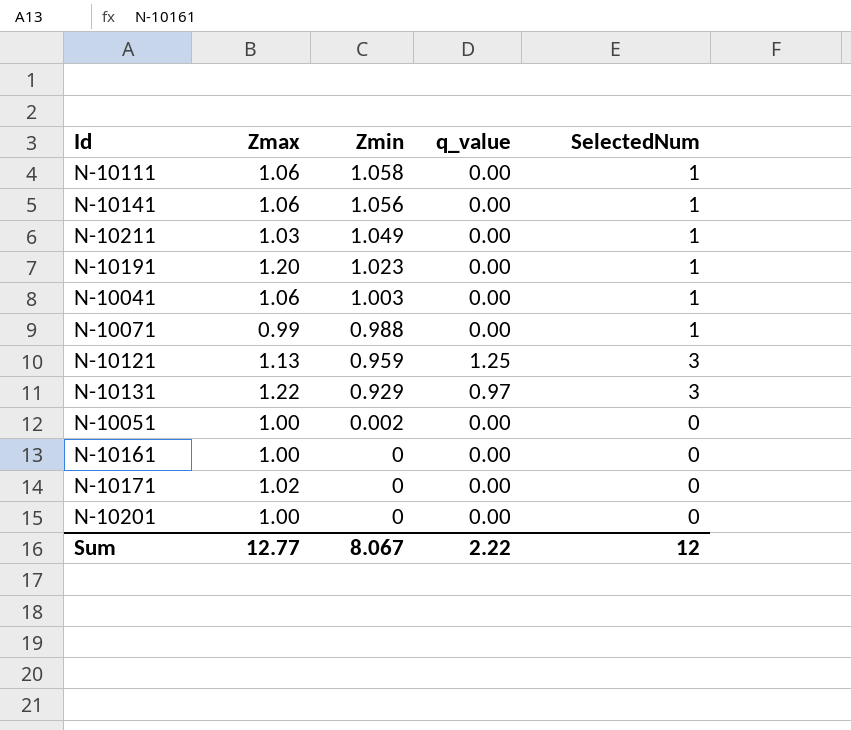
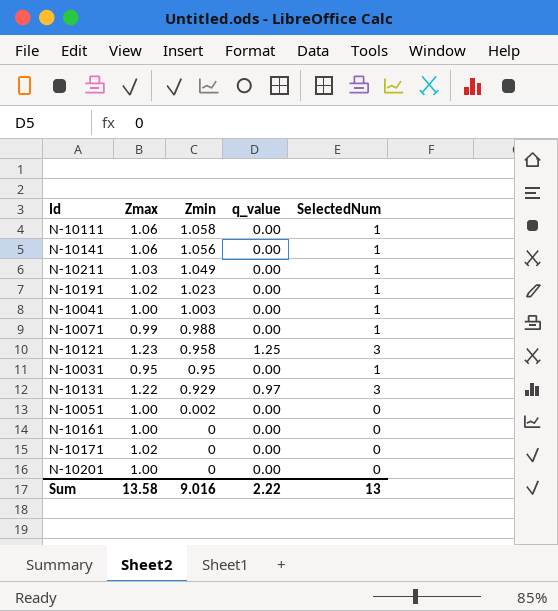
N-10191 | Zmax: 1.20 -> 1.02
N-10041 | Zmax: 1.06 -> 1.00
N-10121 | Zmax: 1.13 -> 1.23
N-10121 | Zmin: 0.959 -> 0.958
row N-10031: none -> 0.95 | 0.95 | 0.00 | 1
Sum | Zmax: 12.77 -> 13.58
Sum | Zmin: 8.067 -> 9.016
Sum | SelectedNum: 12 -> 13

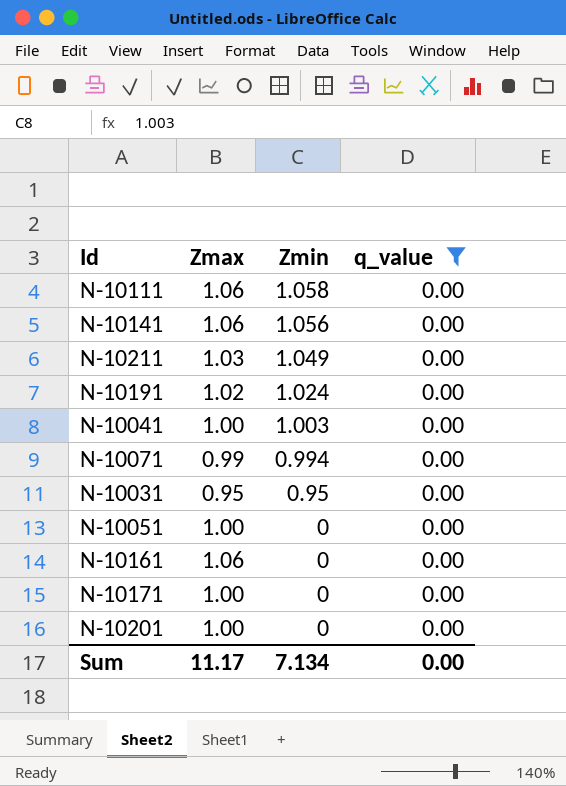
filter: none -> q_value = 0.00
column SelectedNum | position: 5 -> none
N-10191 | Zmin: 1.023 -> 1.024
N-10071 | Zmin: 0.988 -> 0.994
N-10051 | Zmin: 0.002 -> 0
N-10161 | Zmax: 1.00 -> 1.06
N-10171 | Zmax: 1.02 -> 1.00
Sum | Zmax: 13.58 -> 11.17
Sum | Zmin: 9.016 -> 7.134
Sum | q_value: 2.22 -> 0.00

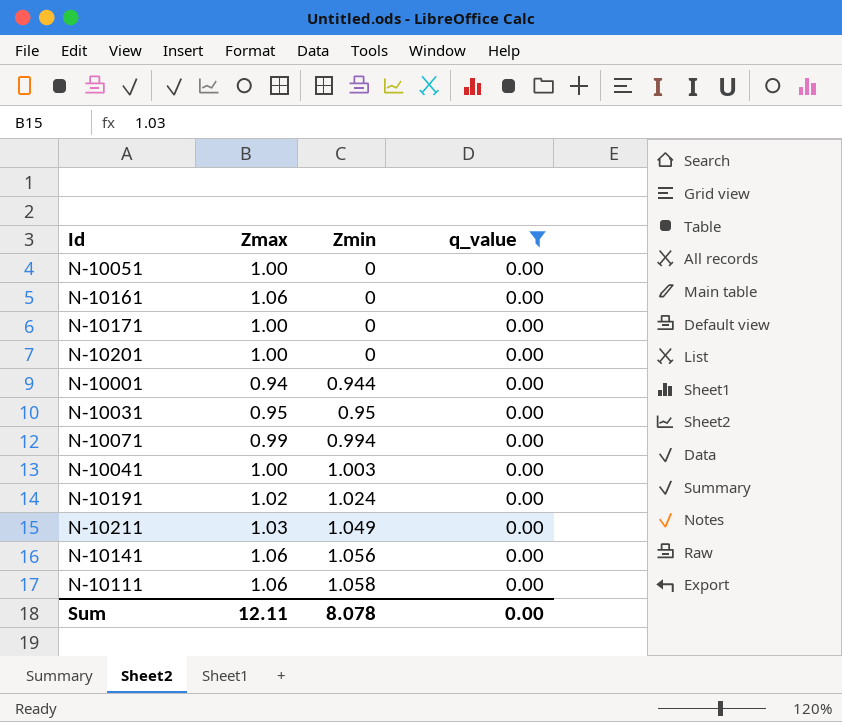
row order: Zmin descending -> Zmin ascending
row N-10001: none -> 0.94 | 0.944 | 0.00
Sum | Zmax: 11.17 -> 12.11
Sum | Zmin: 7.134 -> 8.078

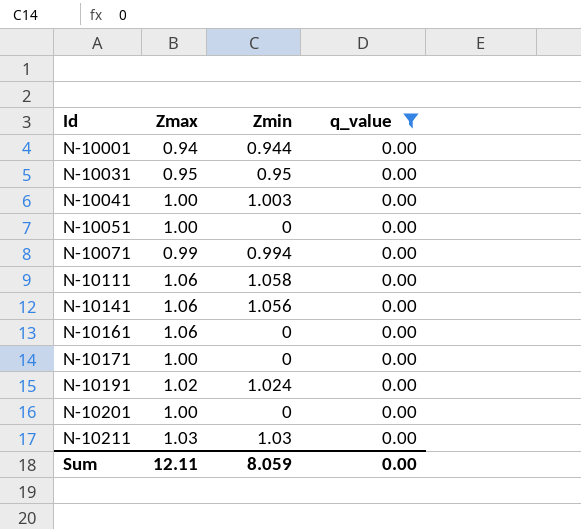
row order: Zmin ascending -> Id ascending
N-10211 | Zmin: 1.049 -> 1.03
Sum | Zmin: 8.078 -> 8.059

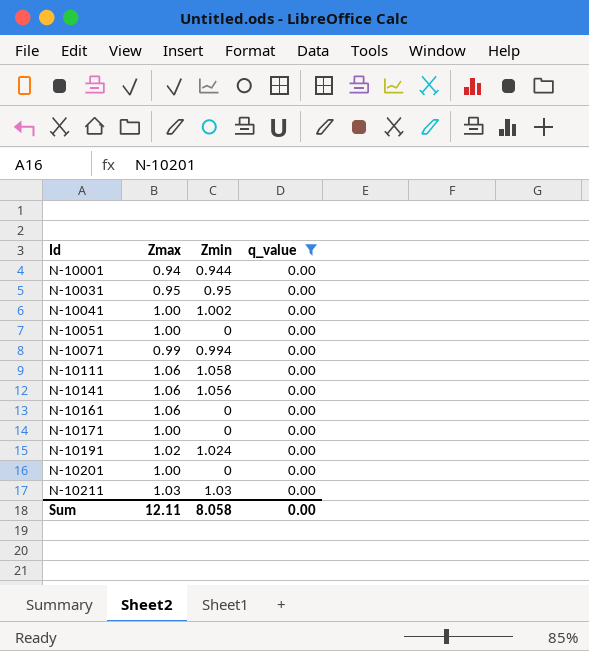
N-10041 | Zmin: 1.003 -> 1.002
Sum | Zmin: 8.059 -> 8.058

